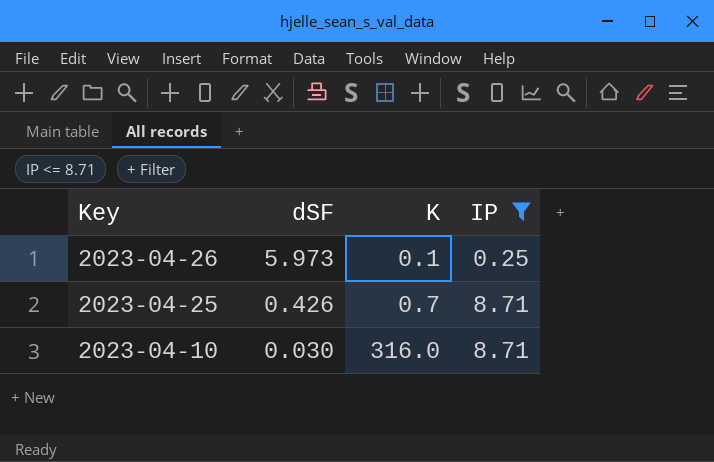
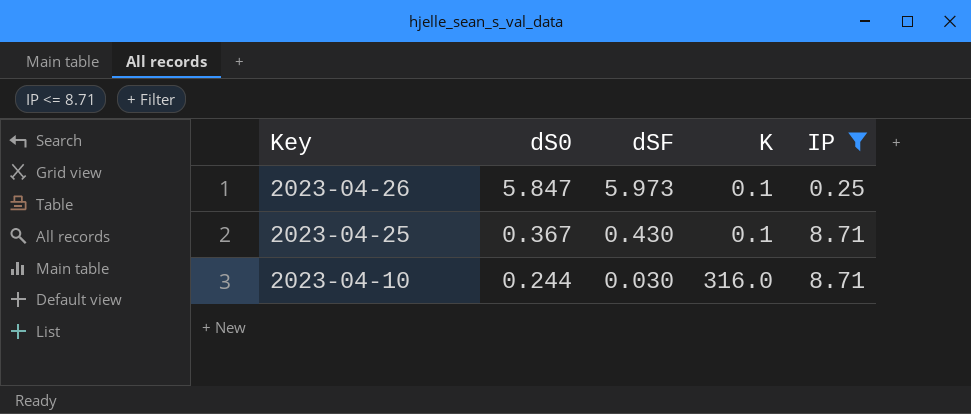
column dS0 | position: none -> 2
2023-04-25 | dSF: 0.426 -> 0.430
2023-04-25 | K: 0.7 -> 0.1

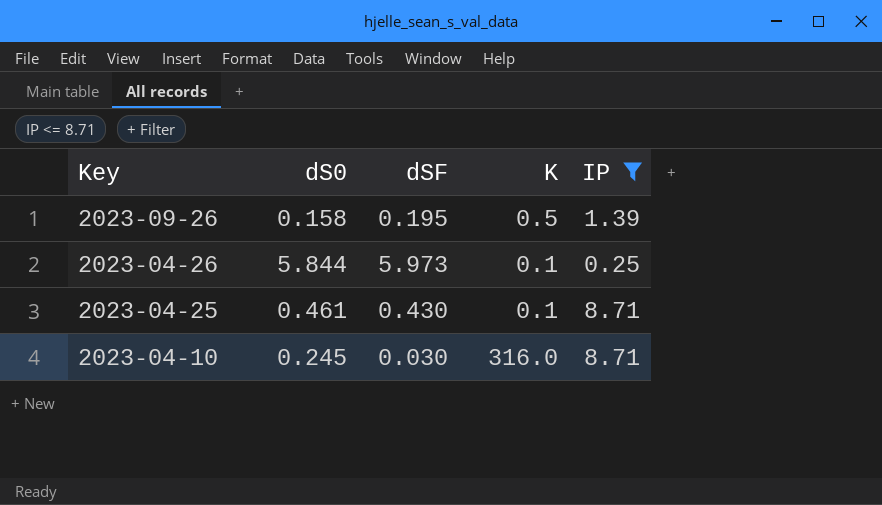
row 2023-09-26: none -> 0.158 | 0.195 | 0.5 | 1.39
2023-04-26 | dS0: 5.847 -> 5.844
2023-04-25 | dS0: 0.367 -> 0.461
2023-04-10 | dS0: 0.244 -> 0.245

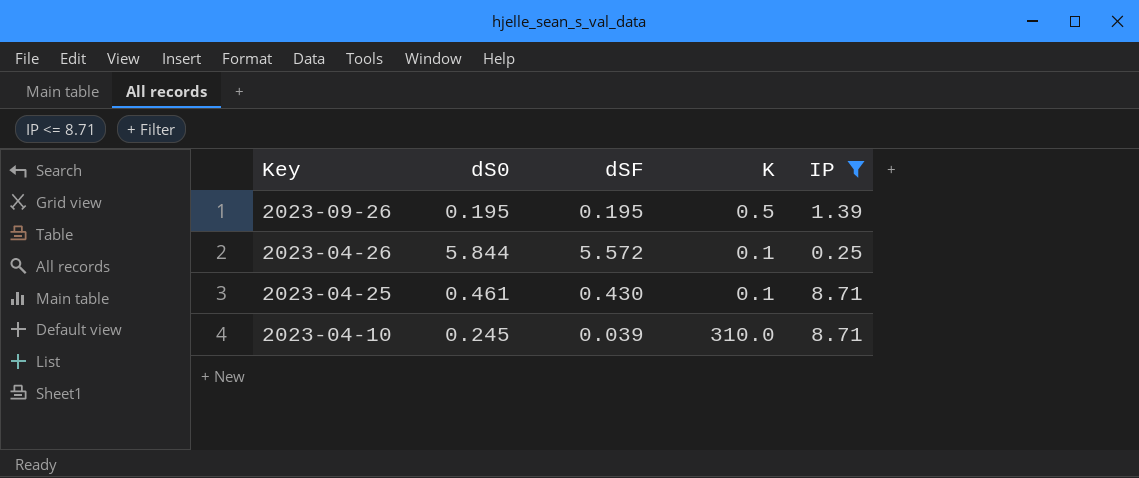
2023-09-26 | dS0: 0.158 -> 0.195
2023-04-26 | dSF: 5.973 -> 5.572
2023-04-10 | dSF: 0.030 -> 0.039
2023-04-10 | K: 316.0 -> 310.0

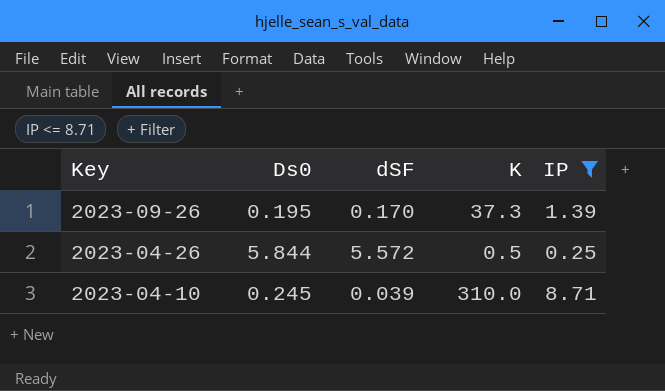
column name: dS0 -> Ds0
row 2023-04-25: 0.461 | 0.430 | 0.1 | 8.71 -> none
2023-09-26 | dSF: 0.195 -> 0.170
2023-09-26 | K: 0.5 -> 37.3
2023-04-26 | K: 0.1 -> 0.5

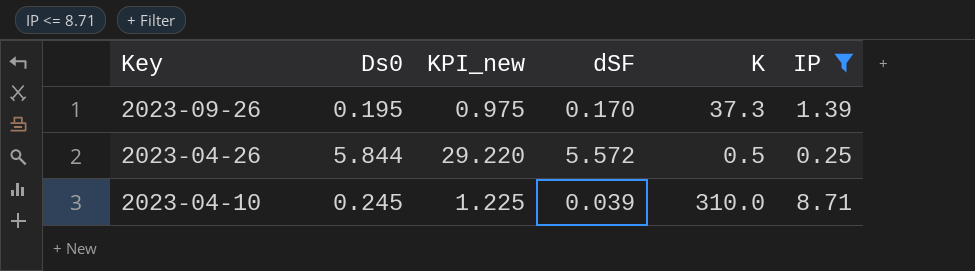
column KPI_new | formula: none -> [Ds0] * 5

